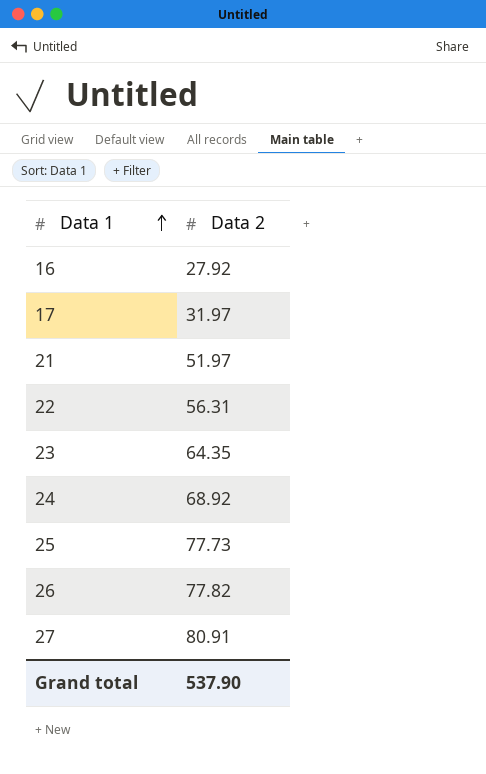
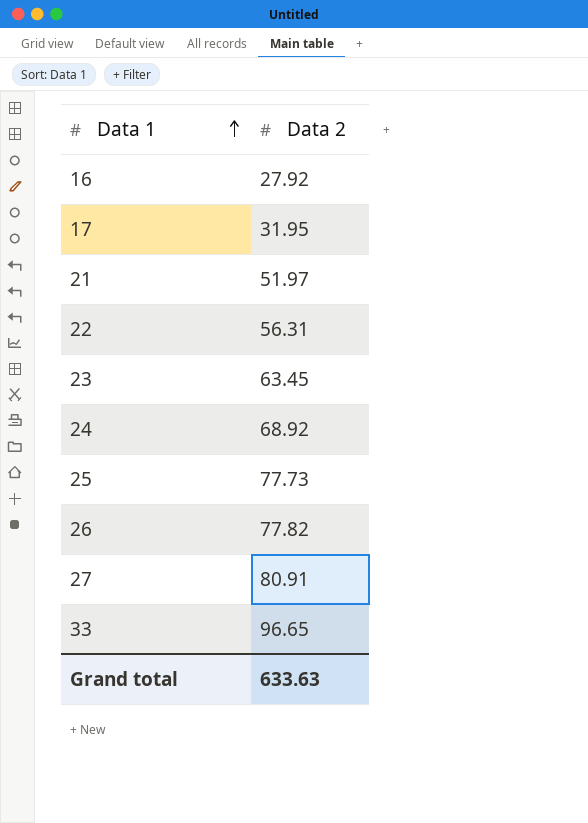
17 | Data 2: 31.97 -> 31.95
23 | Data 2: 64.35 -> 63.45
row 33: none -> 96.65
Grand total | Data 2: 537.90 -> 633.63

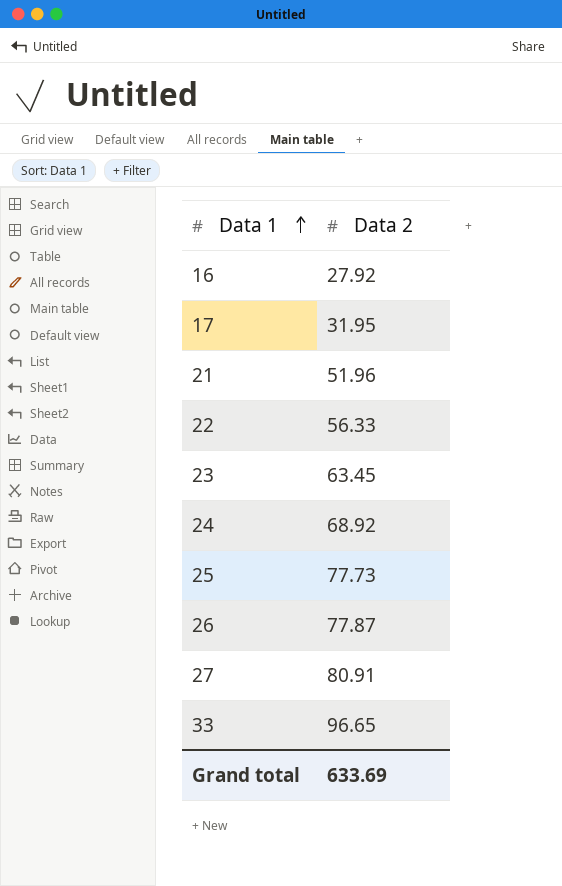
21 | Data 2: 51.97 -> 51.96
22 | Data 2: 56.31 -> 56.33
26 | Data 2: 77.82 -> 77.87
Grand total | Data 2: 633.63 -> 633.69

